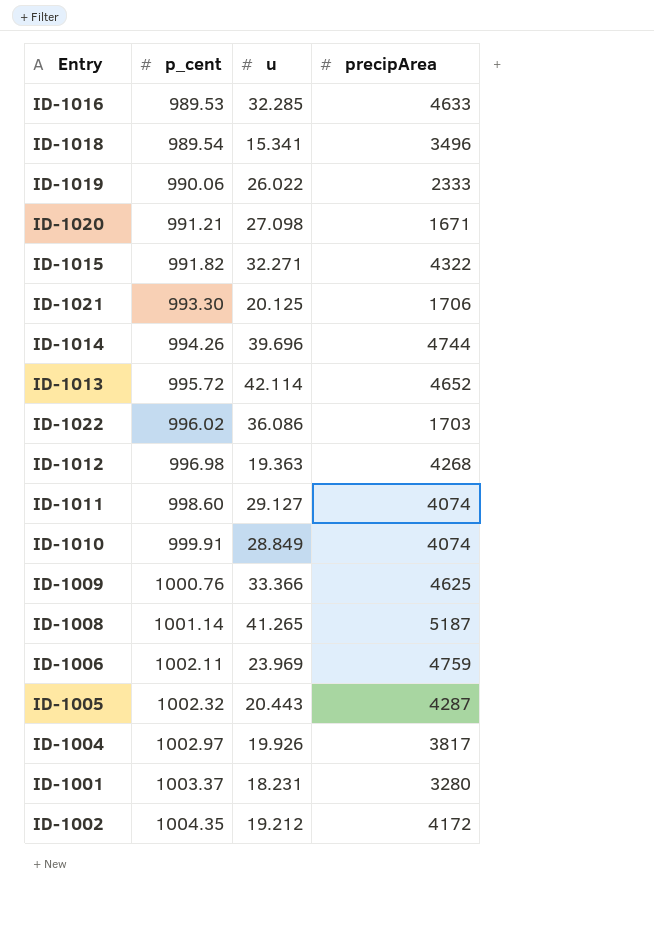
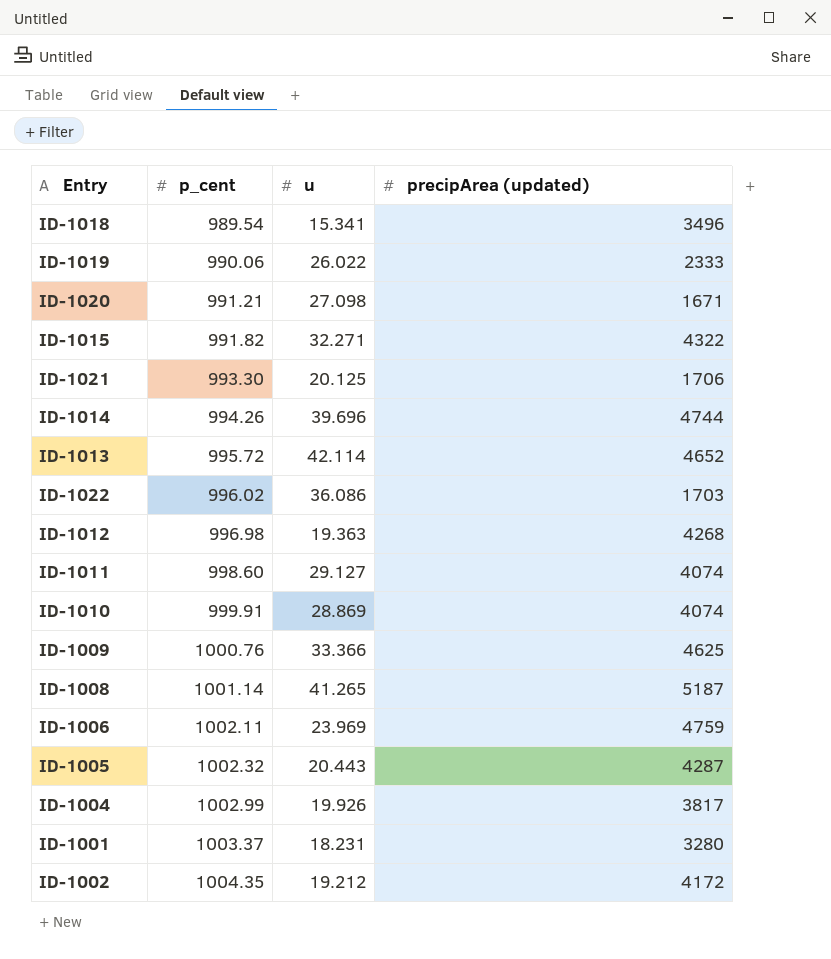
column name: precipArea -> precipArea (updated)
row ID-1016: 989.53 | 32.285 | 4633 -> none
ID-1010 | u: 28.849 -> 28.869
ID-1004 | p_cent: 1002.97 -> 1002.99

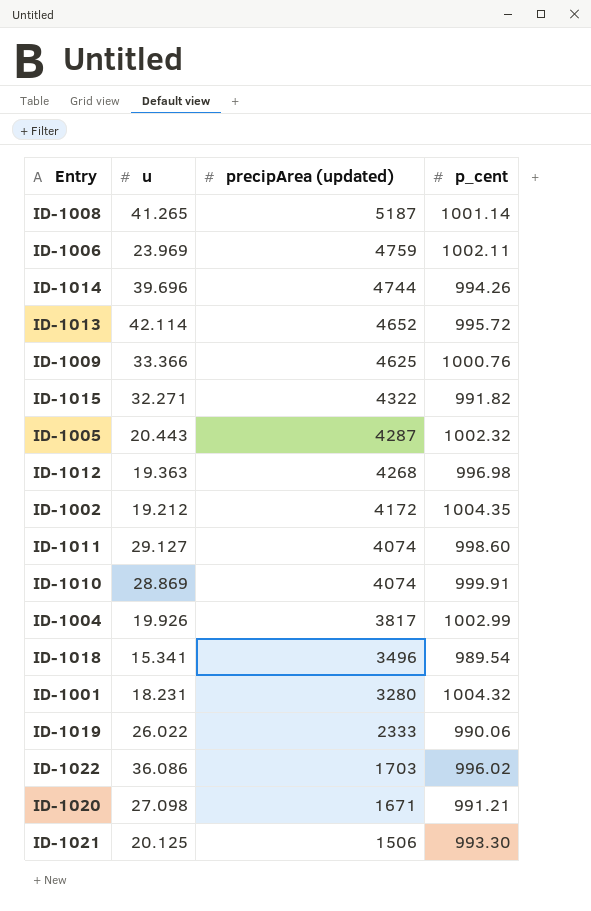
row order: p_cent ascending -> precipArea (updated) descending
column p_cent | position: 2 -> 4
ID-1001 | p_cent: 1003.37 -> 1004.32
ID-1021 | precipArea (updated): 1706 -> 1506

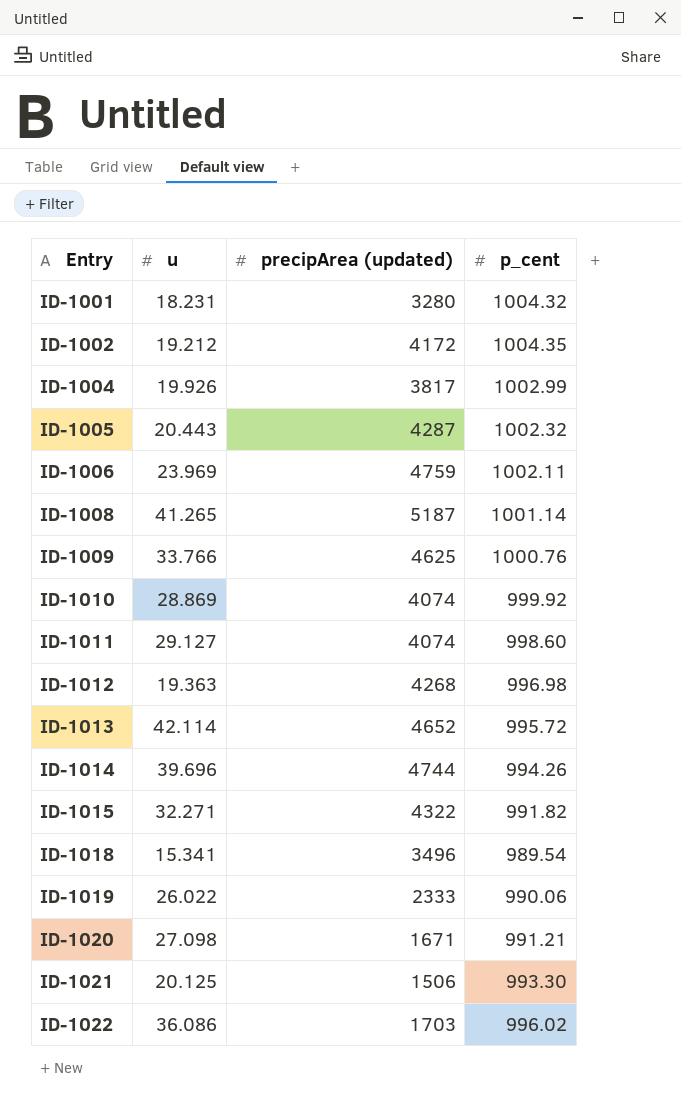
row order: precipArea (updated) descending -> Entry ascending
ID-1009 | u: 33.366 -> 33.766
ID-1010 | p_cent: 999.91 -> 999.92

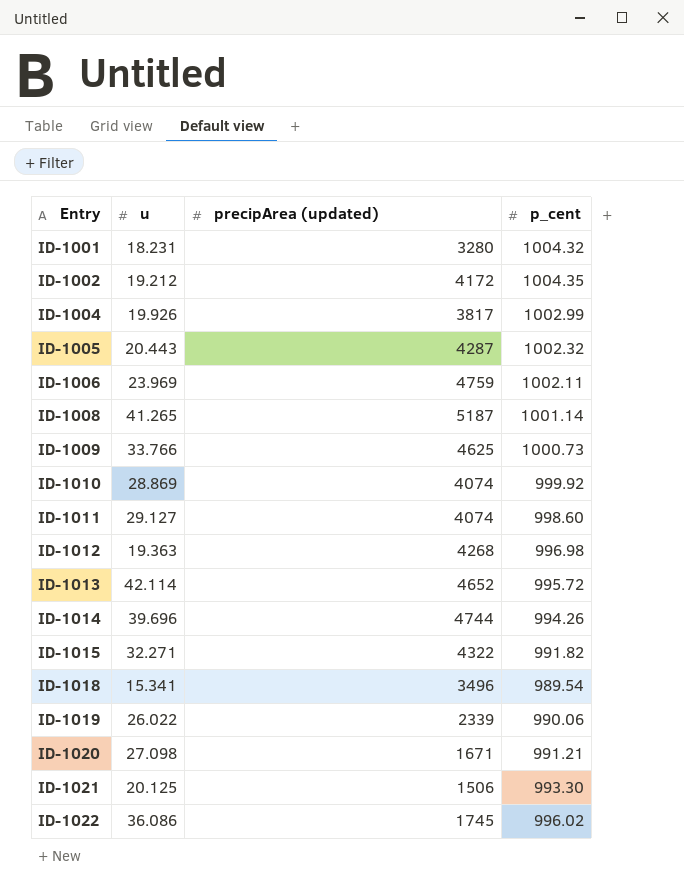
ID-1009 | p_cent: 1000.76 -> 1000.73
ID-1019 | precipArea (updated): 2333 -> 2339
ID-1022 | precipArea (updated): 1703 -> 1745

